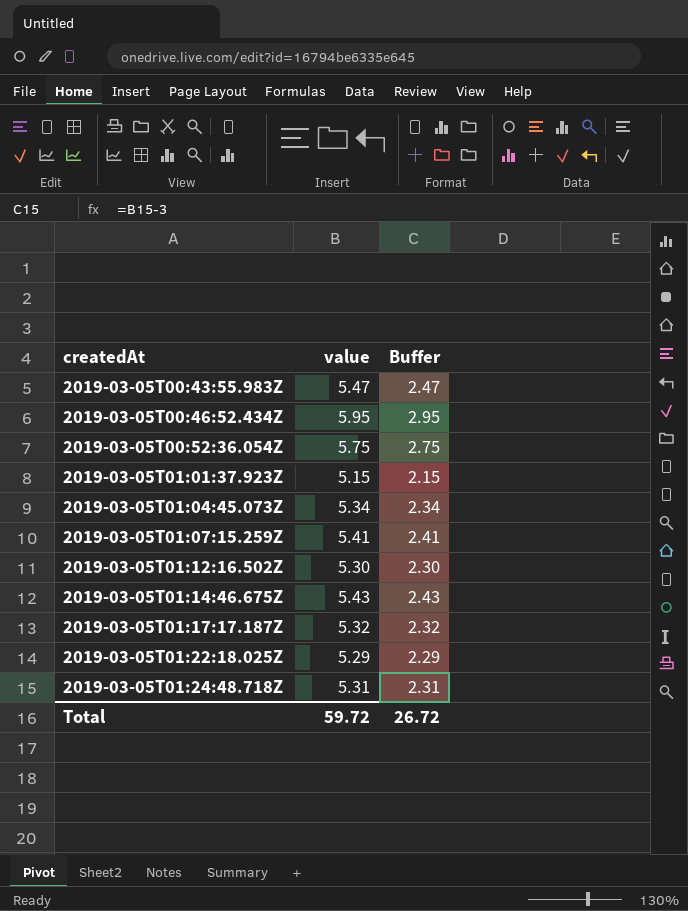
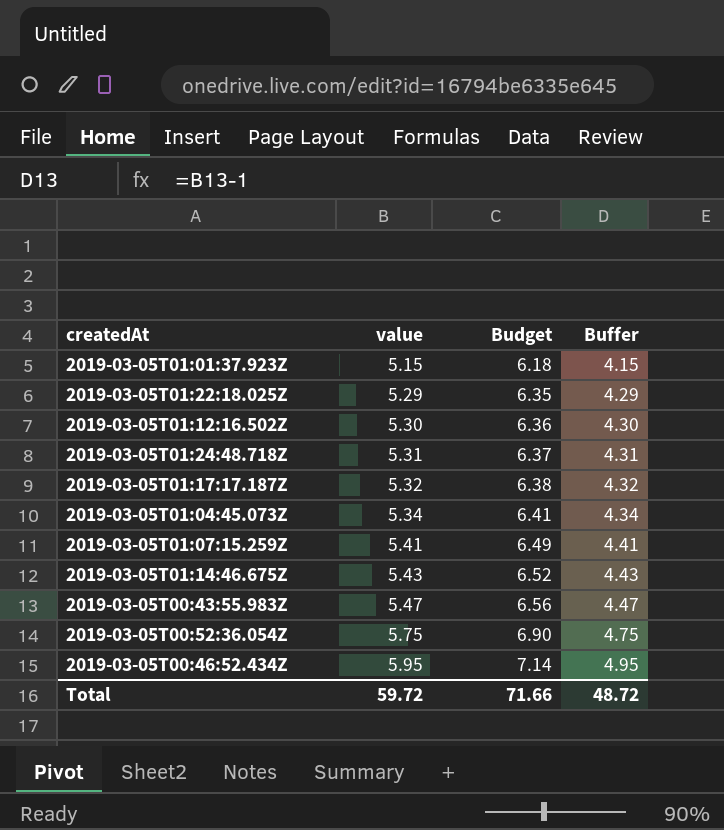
row order: createdAt ascending -> value ascending
column Budget | formula: none -> [value] * 1.2
column Buffer | formula: [value] - 3 -> [value] - 1
Total | Buffer: 26.72 -> 48.72

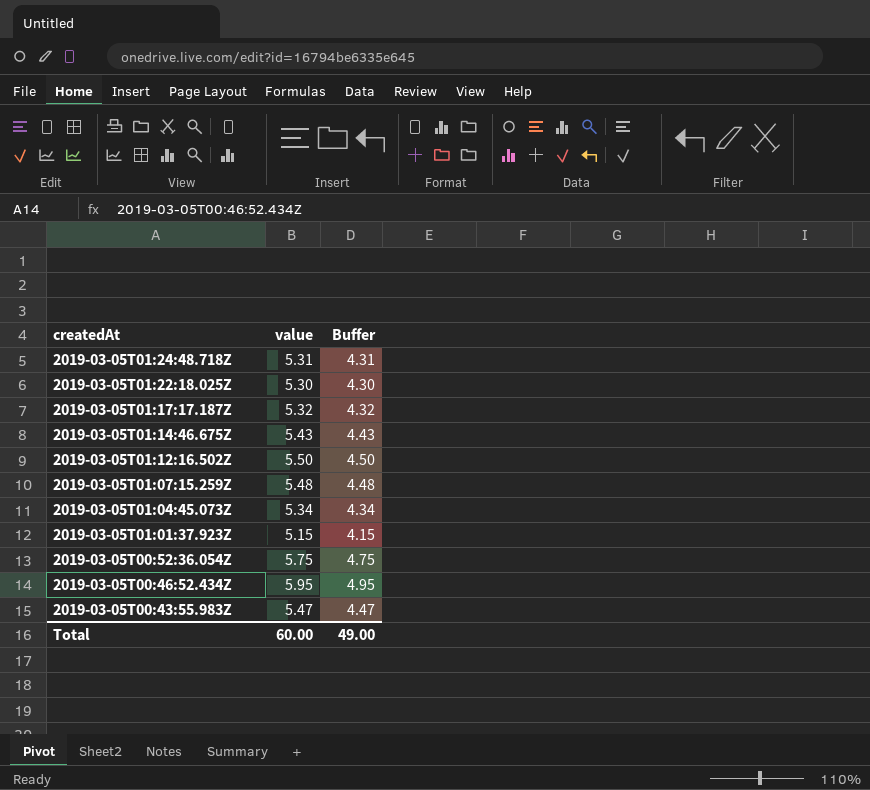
row order: value ascending -> createdAt descending
column Budget | formula: [value] * 1.2 -> none
2019-03-05T01:22:18.025Z | value: 5.29 -> 5.30
2019-03-05T01:22:18.025Z | Buffer: 4.29 -> 4.30
2019-03-05T01:12:16.502Z | value: 5.30 -> 5.50
2019-03-05T01:12:16.502Z | Buffer: 4.30 -> 4.50
2019-03-05T01:07:15.259Z | value: 5.41 -> 5.48
2019-03-05T01:07:15.259Z | Buffer: 4.41 -> 4.48
Total | value: 59.72 -> 60.00
Total | Buffer: 48.72 -> 49.00

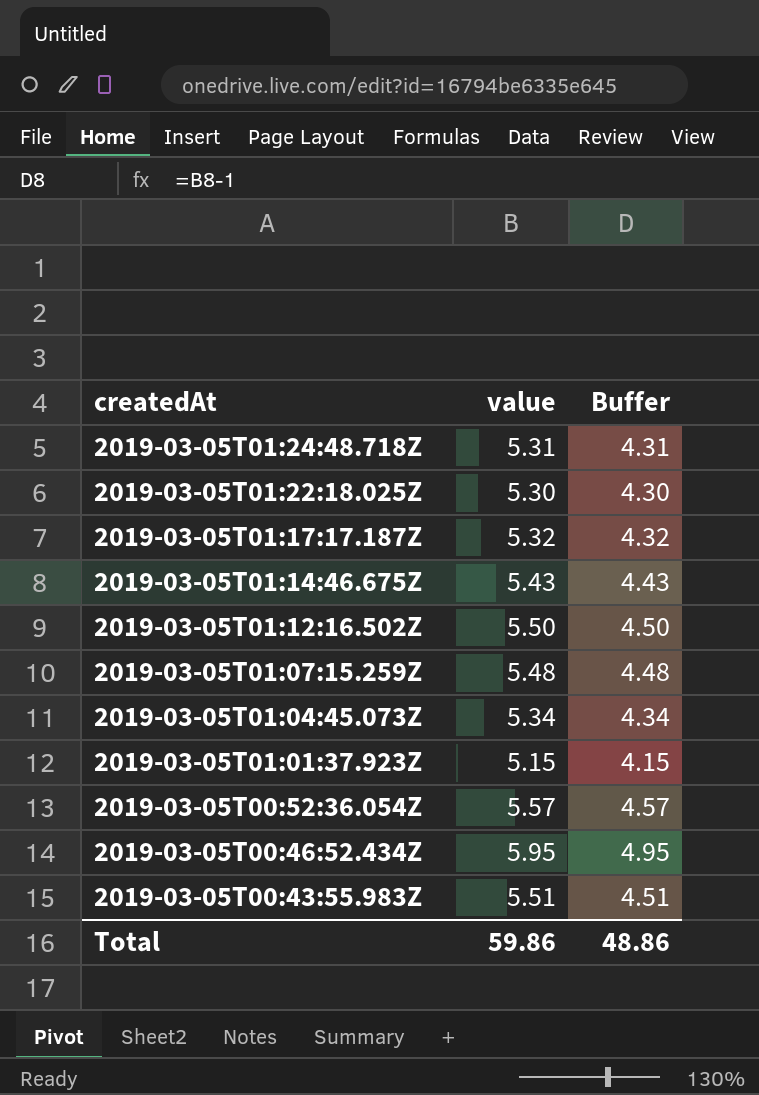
2019-03-05T00:52:36.054Z | value: 5.75 -> 5.57
2019-03-05T00:52:36.054Z | Buffer: 4.75 -> 4.57
2019-03-05T00:43:55.983Z | value: 5.47 -> 5.51
2019-03-05T00:43:55.983Z | Buffer: 4.47 -> 4.51
Total | value: 60.00 -> 59.86
Total | Buffer: 49.00 -> 48.86

